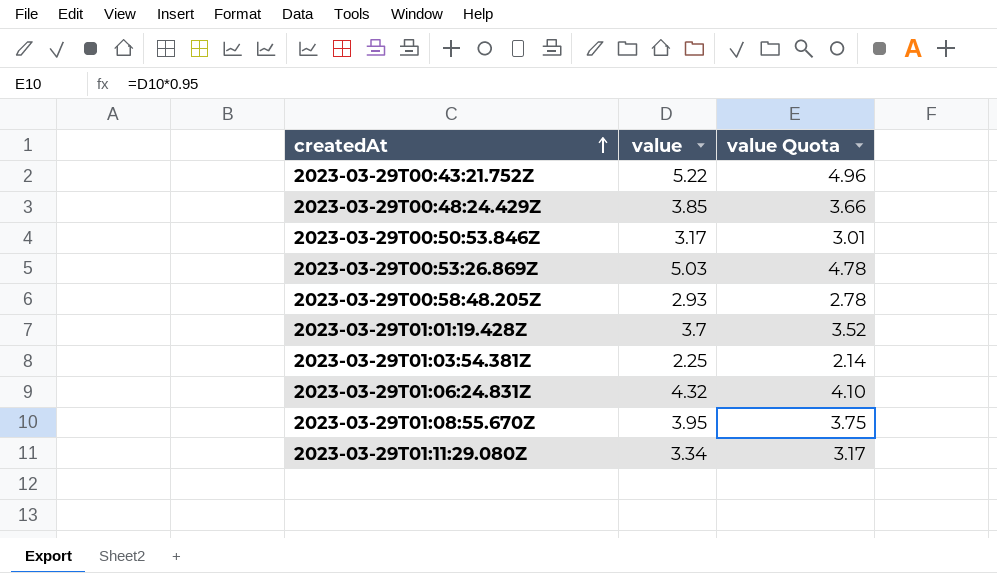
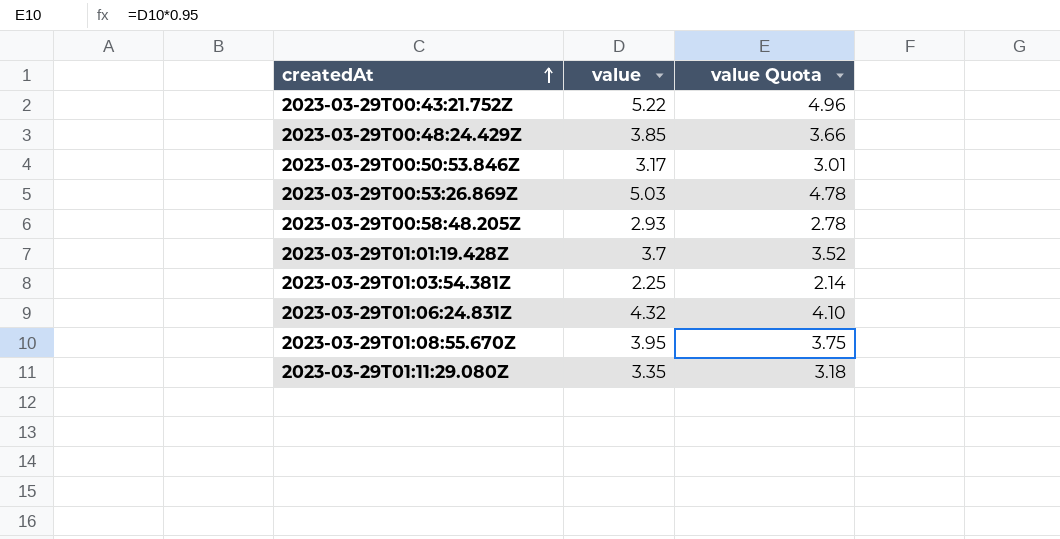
2023-03-29T01:11:29.080Z | value: 3.34 -> 3.35
2023-03-29T01:11:29.080Z | value Quota: 3.17 -> 3.18

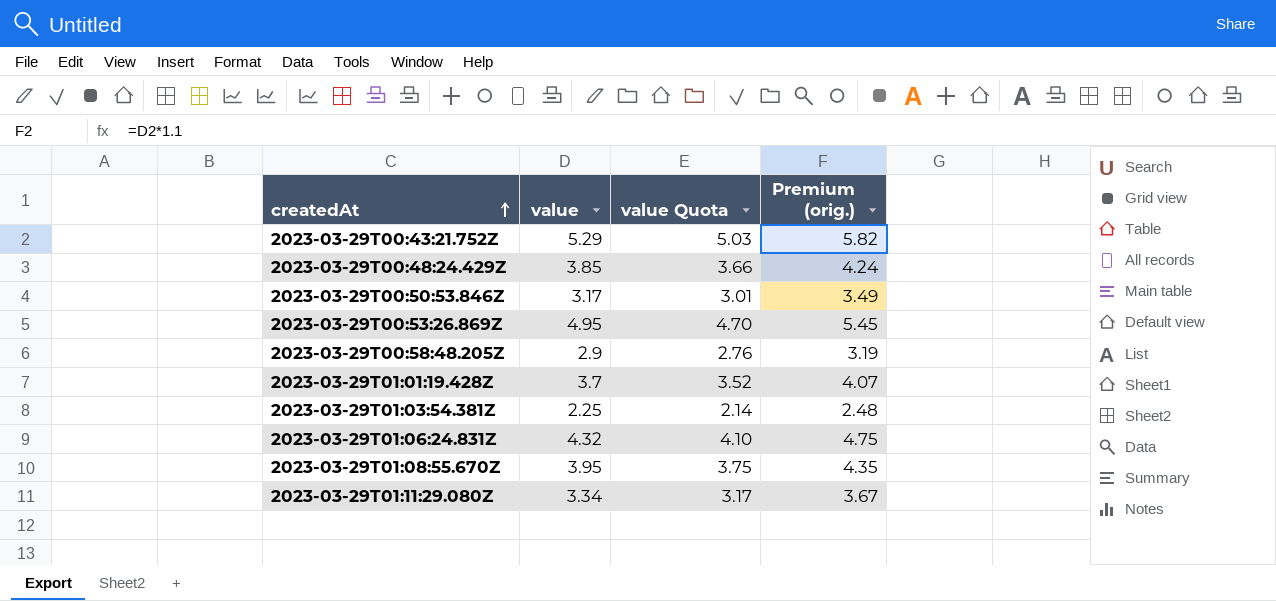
column Premium (orig.) | formula: none -> [value] * 1.1
2023-03-29T00:43:21.752Z | value: 5.22 -> 5.29
2023-03-29T00:43:21.752Z | value Quota: 4.96 -> 5.03
2023-03-29T00:53:26.869Z | value: 5.03 -> 4.95
2023-03-29T00:53:26.869Z | value Quota: 4.78 -> 4.70
2023-03-29T00:58:48.205Z | value: 2.93 -> 2.9
2023-03-29T00:58:48.205Z | value Quota: 2.78 -> 2.76
2023-03-29T01:11:29.080Z | value: 3.35 -> 3.34
2023-03-29T01:11:29.080Z | value Quota: 3.18 -> 3.17

